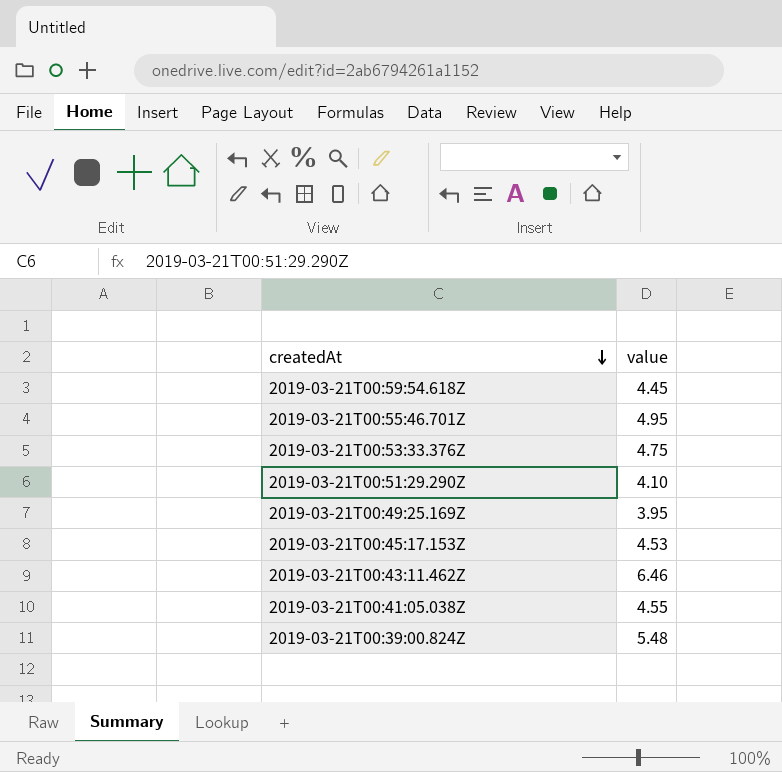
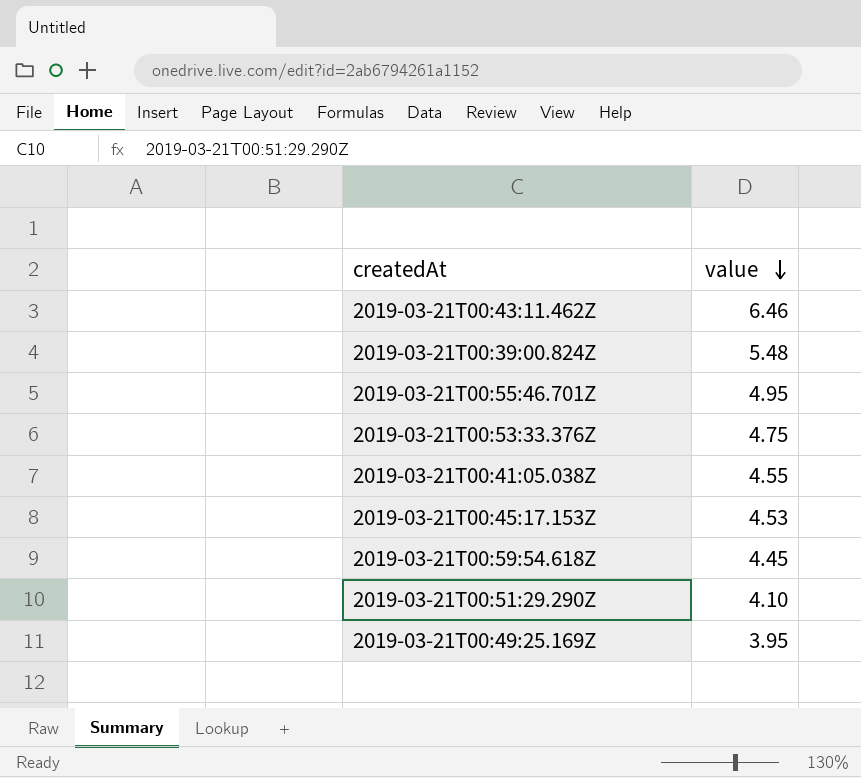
row order: createdAt descending -> value descending

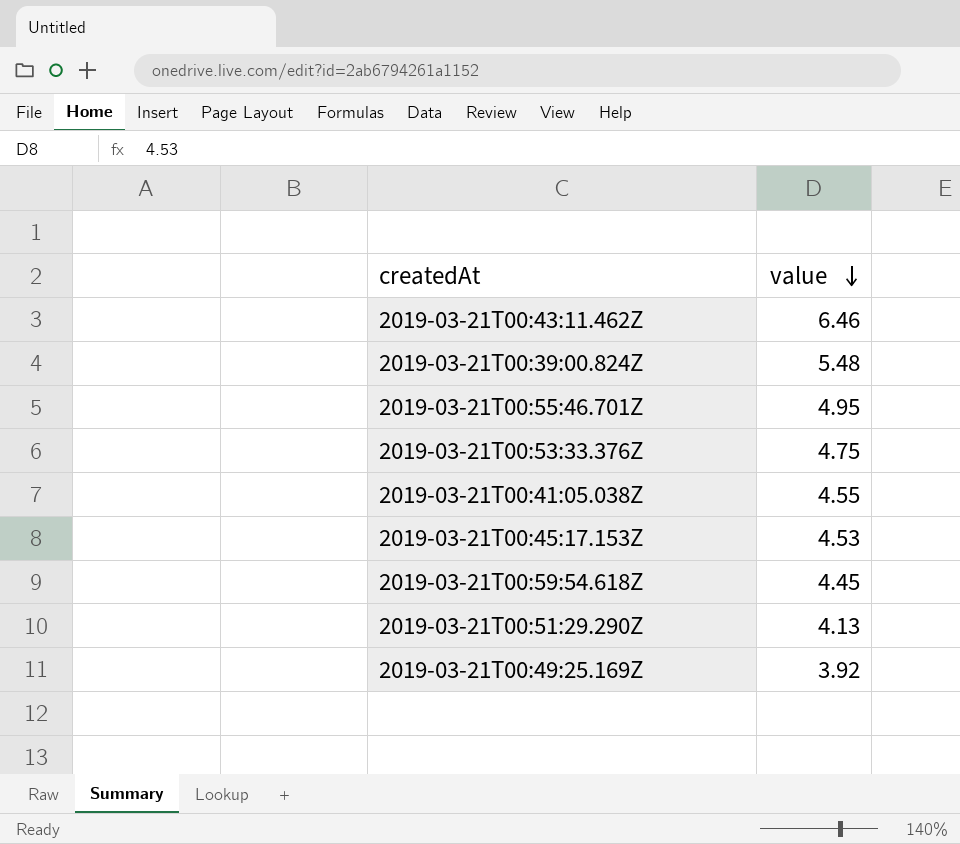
2019-03-21T00:51:29.290Z | value: 4.10 -> 4.13
2019-03-21T00:49:25.169Z | value: 3.95 -> 3.92

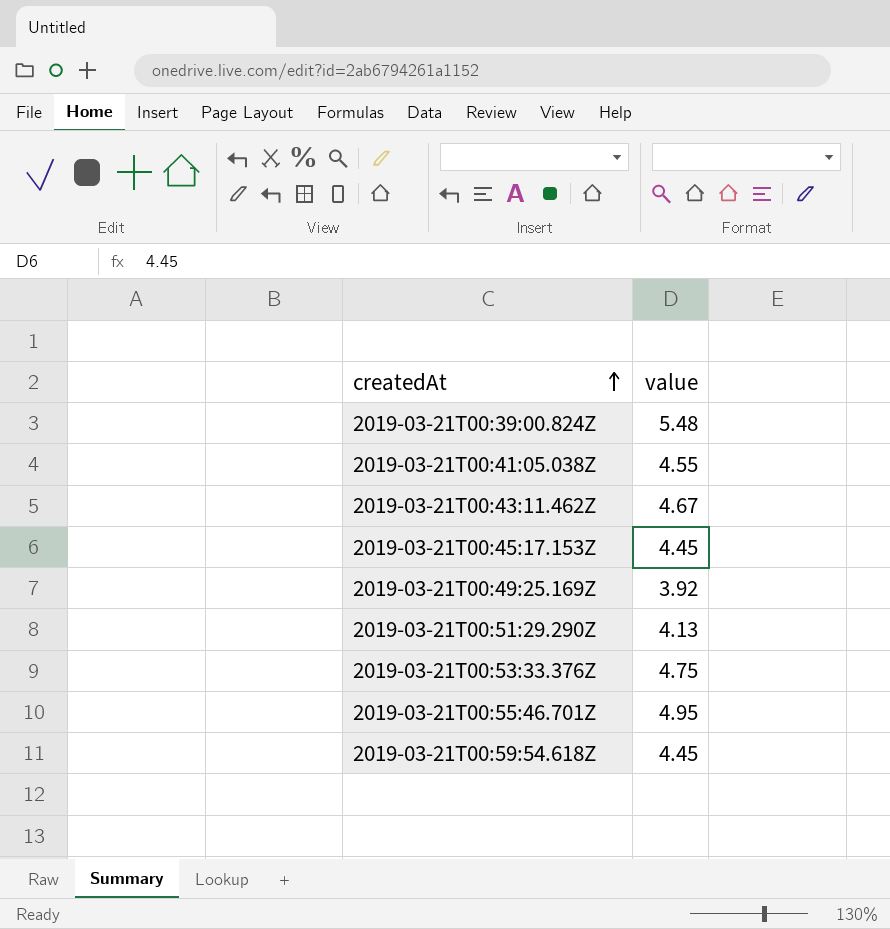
row order: value descending -> createdAt ascending
2019-03-21T00:43:11.462Z | value: 6.46 -> 4.67
2019-03-21T00:45:17.153Z | value: 4.53 -> 4.45

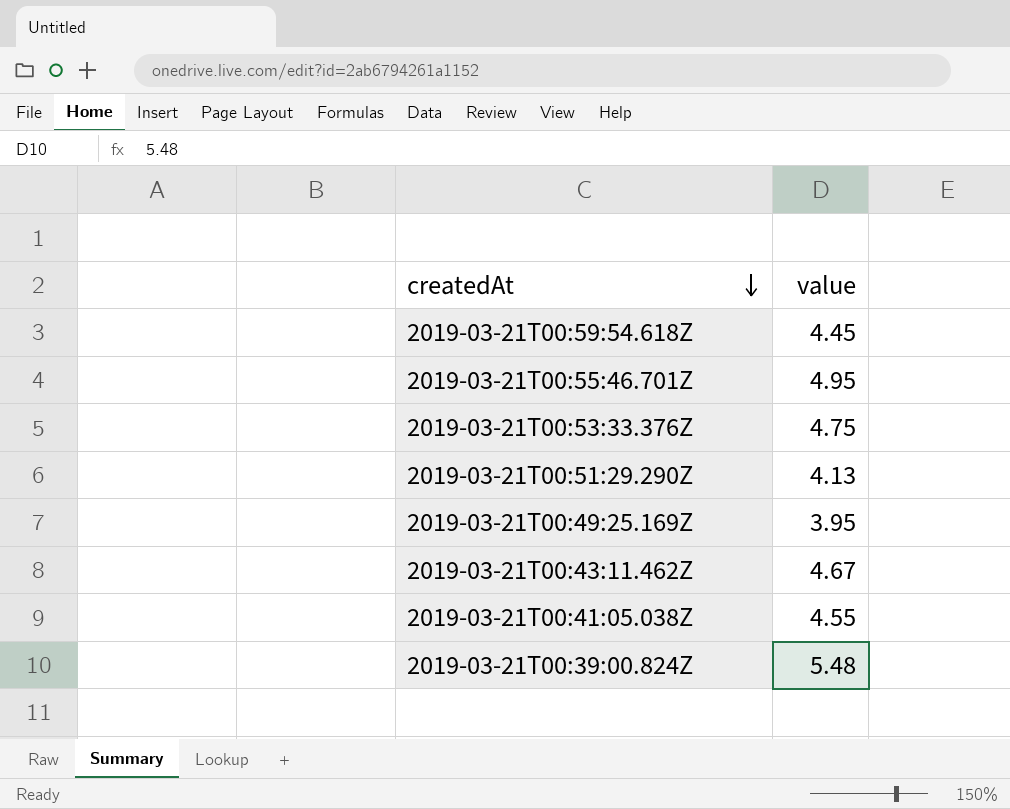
row order: createdAt ascending -> createdAt descending
row 2019-03-21T00:45:17.153Z: 4.45 -> none
2019-03-21T00:49:25.169Z | value: 3.92 -> 3.95

